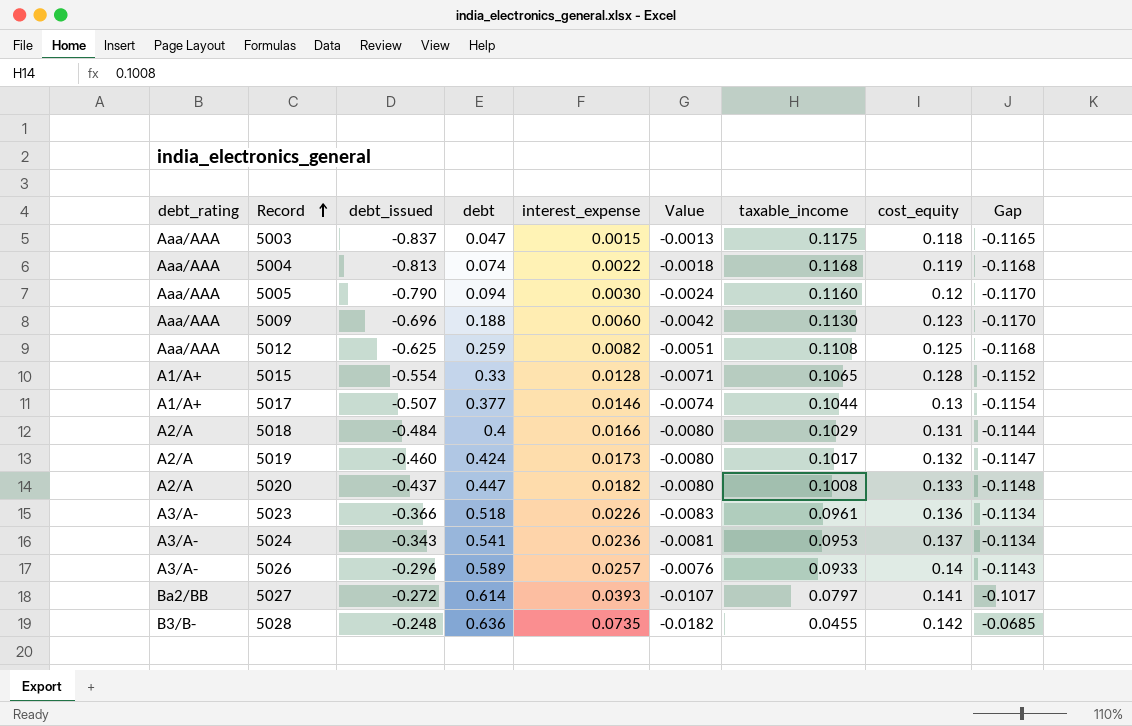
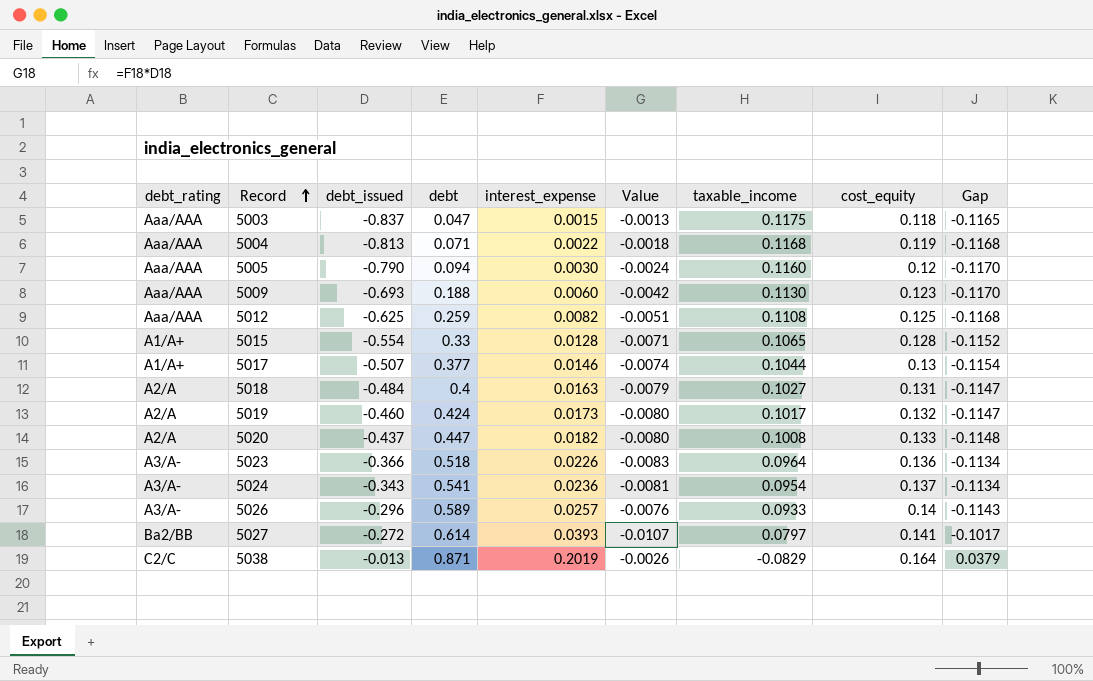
row 5028: B3/B- | -0.248 | 0.636 | 0.0735 | -0.0182 | 0.0455 | 0.142 | -0.0685 -> none
5004 | debt: 0.074 -> 0.071
5009 | debt_issued: -0.696 -> -0.693
5018 | interest_expense: 0.0166 -> 0.0163
5018 | Value: -0.0080 -> -0.0079
5018 | taxable_income: 0.1029 -> 0.1027
5018 | Gap: -0.1144 -> -0.1147
5023 | taxable_income: 0.0961 -> 0.0964
5024 | taxable_income: 0.0953 -> 0.0954
row 5038: none -> C2/C | -0.013 | 0.871 | 0.2019 | -0.0026 | -0.0829 | 0.164 | 0.0379

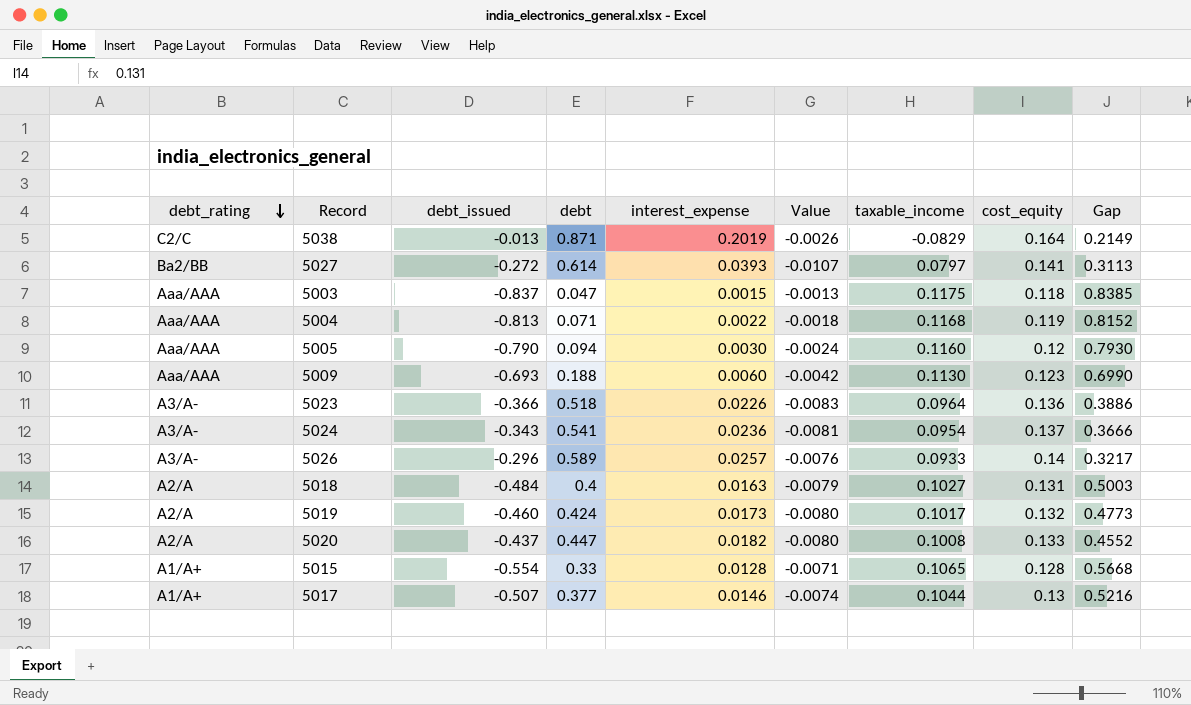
row order: Record ascending -> debt_rating descending
column Gap | formula: [interest_expense] - [cost_equity] -> [interest_expense] - [debt_issued]
row 5012: Aaa/AAA | -0.625 | 0.259 | 0.0082 | -0.0051 | 0.1108 | 0.125 | -0.1168 -> none

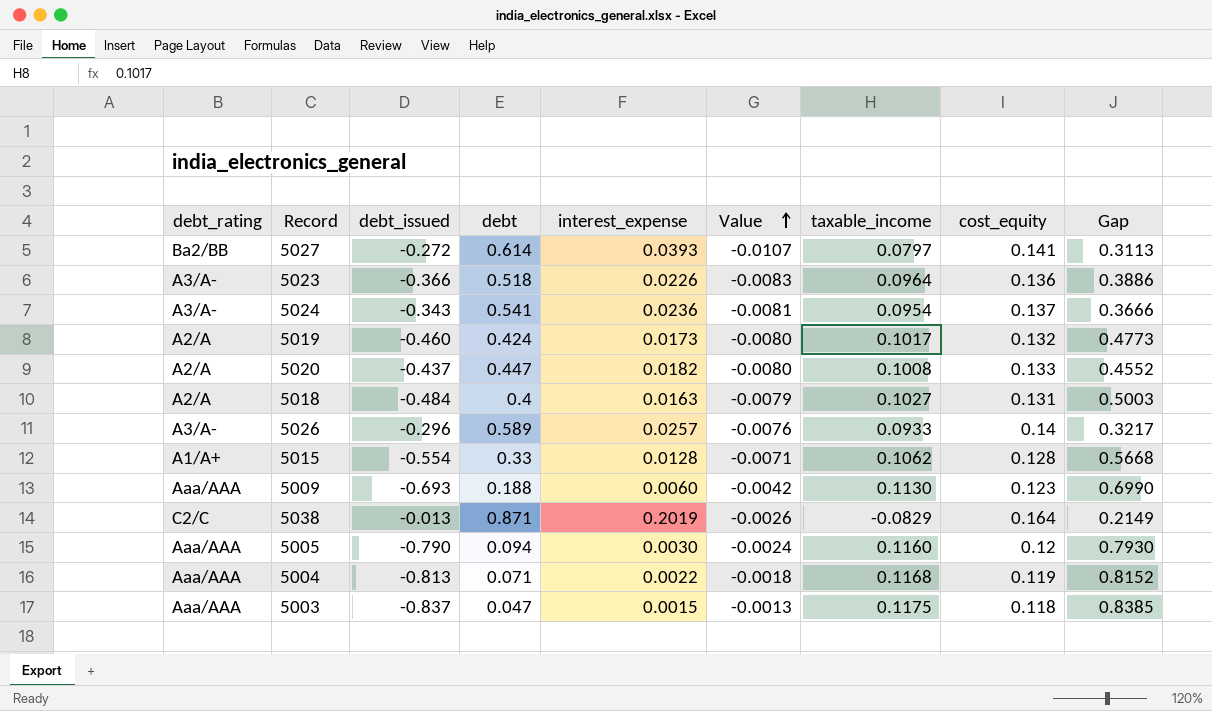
row order: debt_rating descending -> Value ascending
row 5017: A1/A+ | -0.507 | 0.377 | 0.0146 | -0.0074 | 0.1044 | 0.13 | 0.5216 -> none
5015 | taxable_income: 0.1065 -> 0.1062

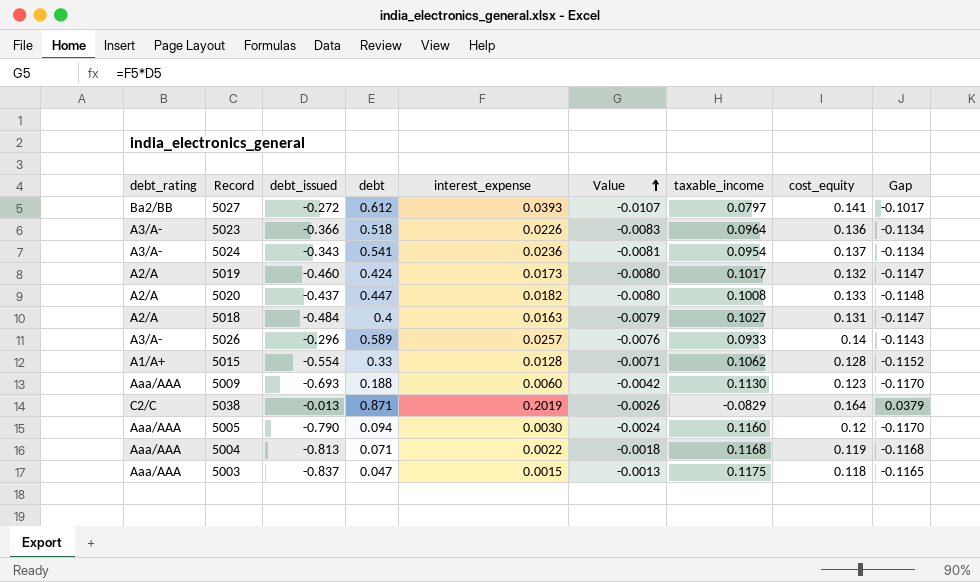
column Gap | formula: [interest_expense] - [debt_issued] -> [interest_expense] - [cost_equity]
5027 | debt: 0.614 -> 0.612

